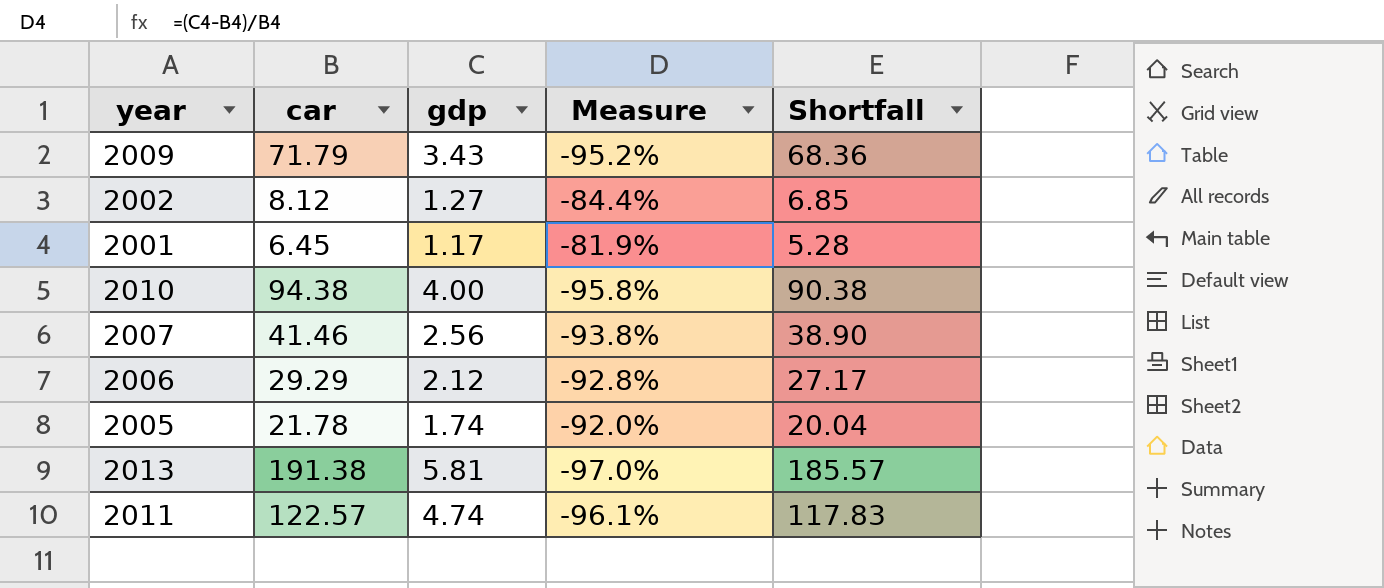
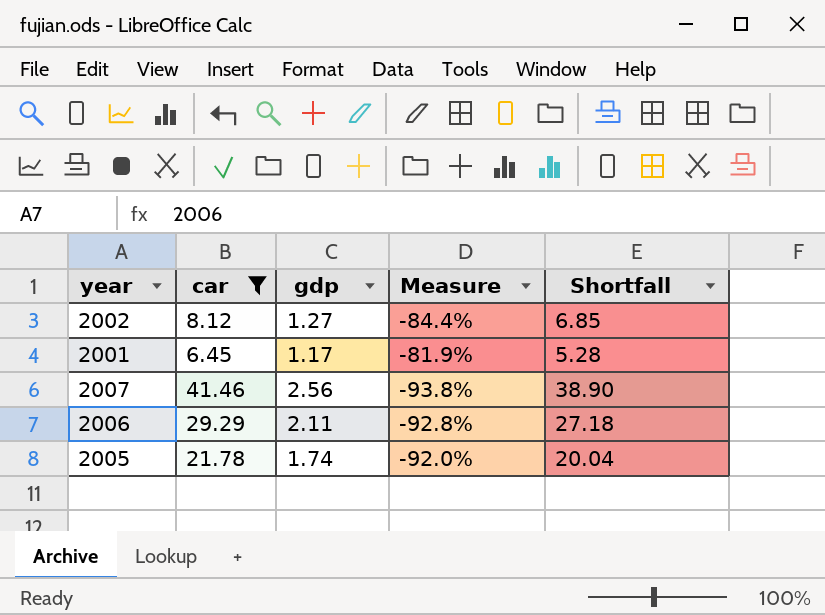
filter: none -> car <= 41.46
2006 | gdp: 2.12 -> 2.11
2006 | Shortfall: 27.17 -> 27.18

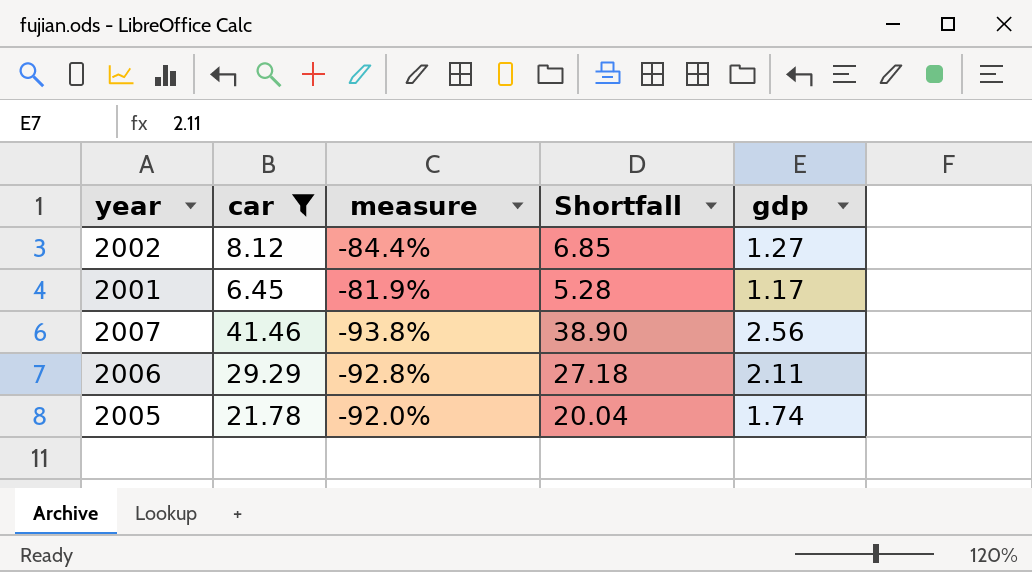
column name: Measure -> measure
column gdp | position: 3 -> 5

